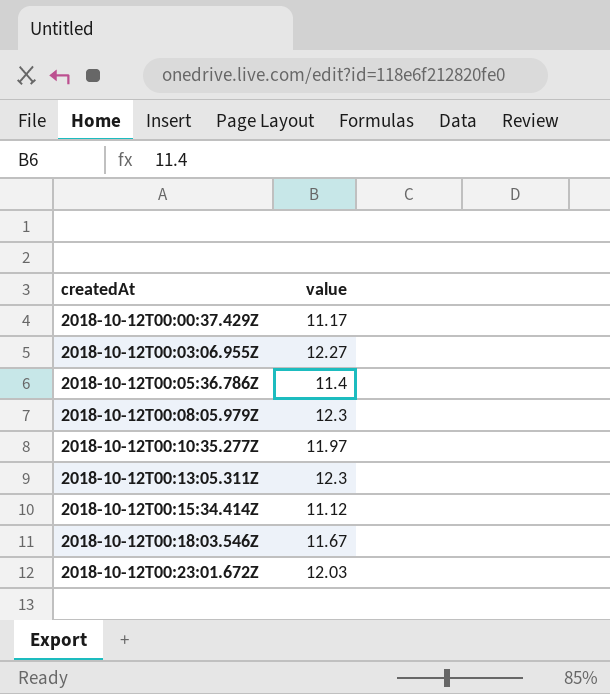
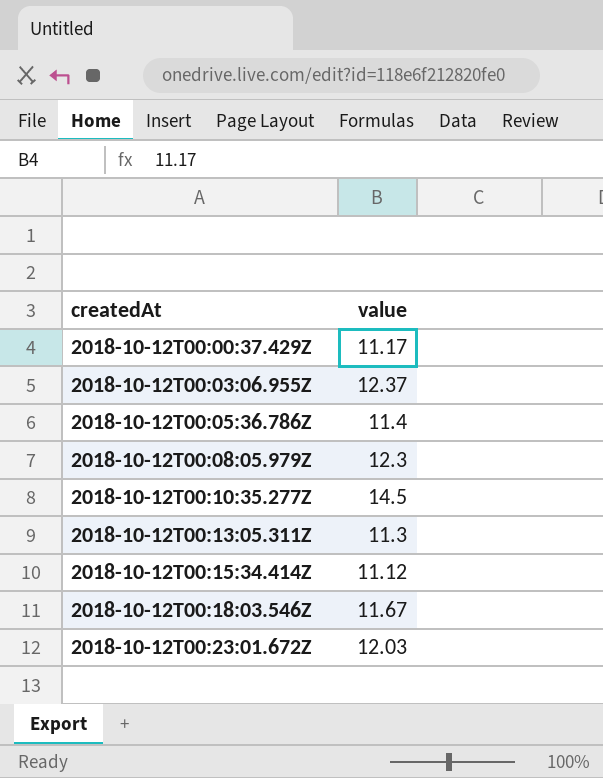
2018-10-12T00:03:06.955Z | value: 12.27 -> 12.37
2018-10-12T00:10:35.277Z | value: 11.97 -> 14.5
2018-10-12T00:13:05.311Z | value: 12.3 -> 11.3

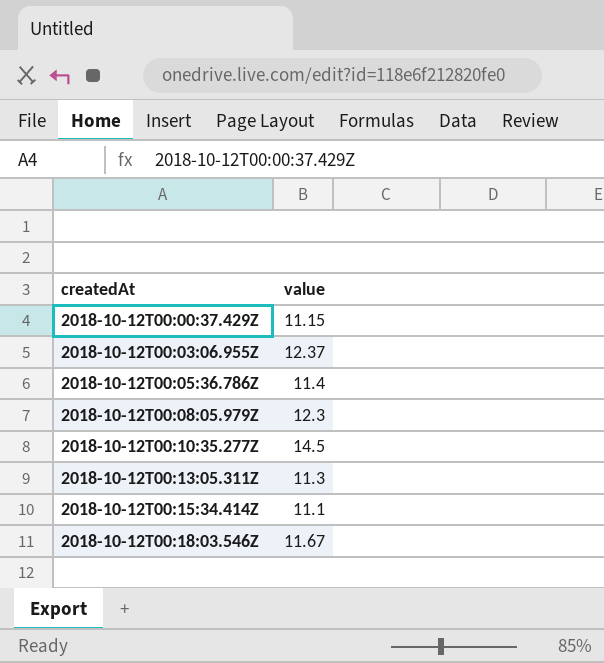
row 2018-10-12T00:23:01.672Z: 12.03 -> none
2018-10-12T00:00:37.429Z | value: 11.17 -> 11.15
2018-10-12T00:15:34.414Z | value: 11.12 -> 11.1

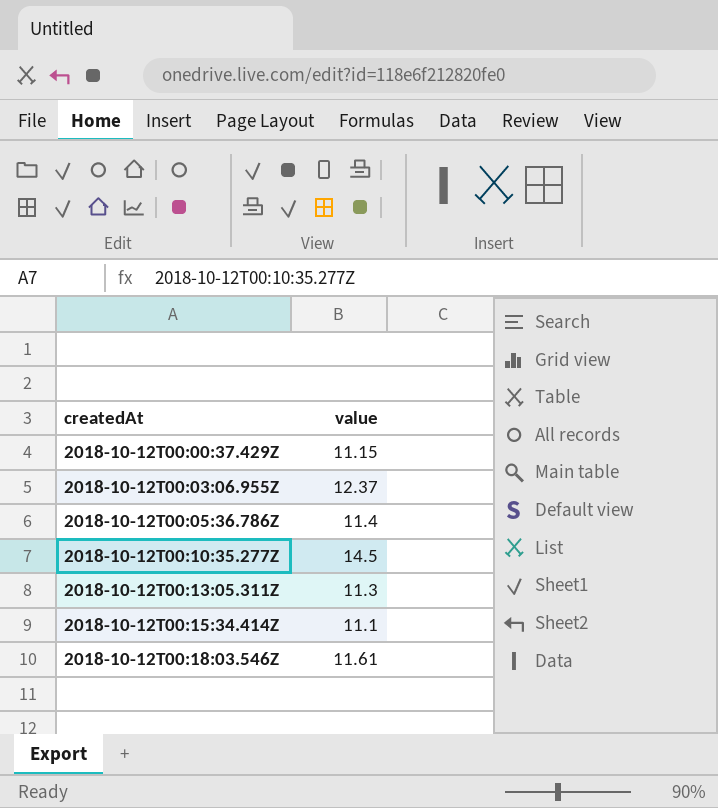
row 2018-10-12T00:08:05.979Z: 12.3 -> none
2018-10-12T00:18:03.546Z | value: 11.67 -> 11.61

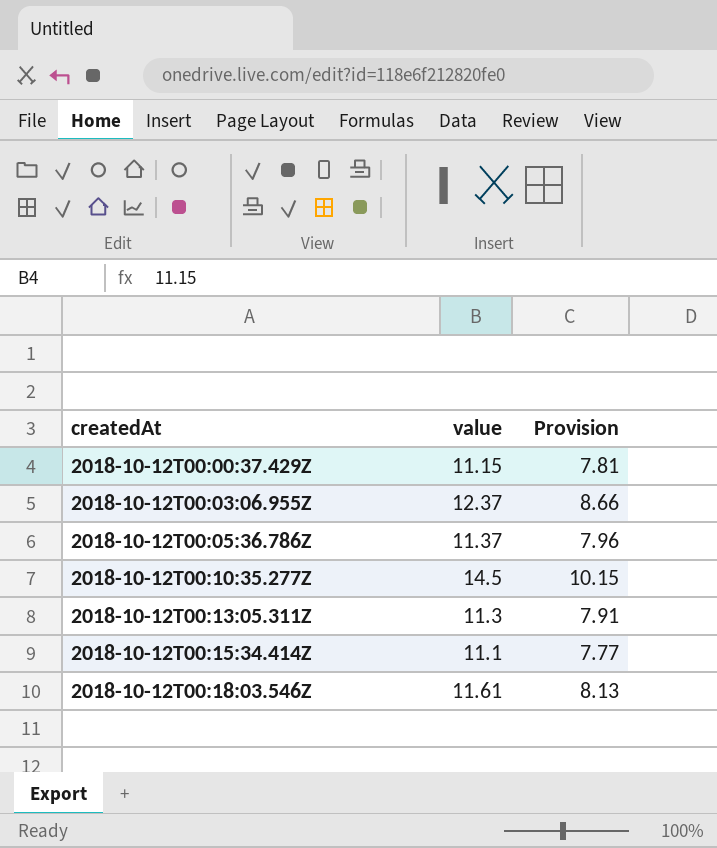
column Provision | formula: none -> [value] * 0.7
2018-10-12T00:05:36.786Z | value: 11.4 -> 11.37

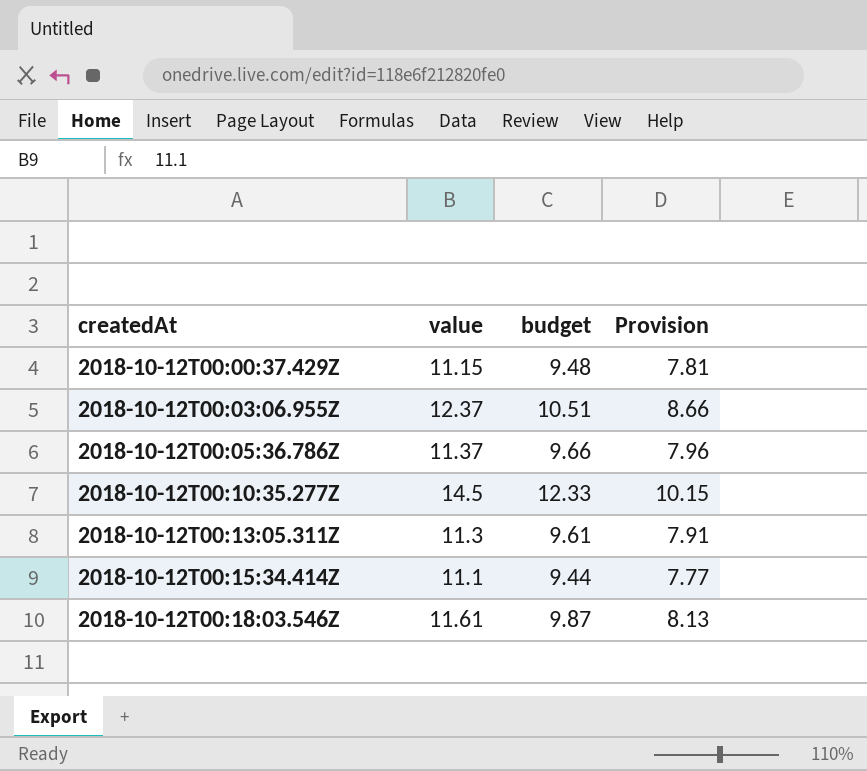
column budget | formula: none -> [value] * 0.85

